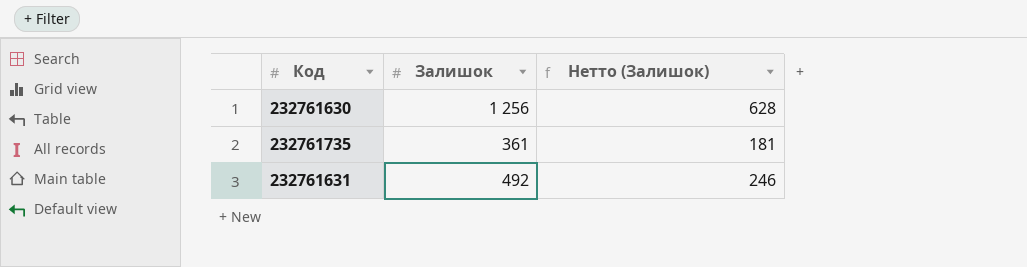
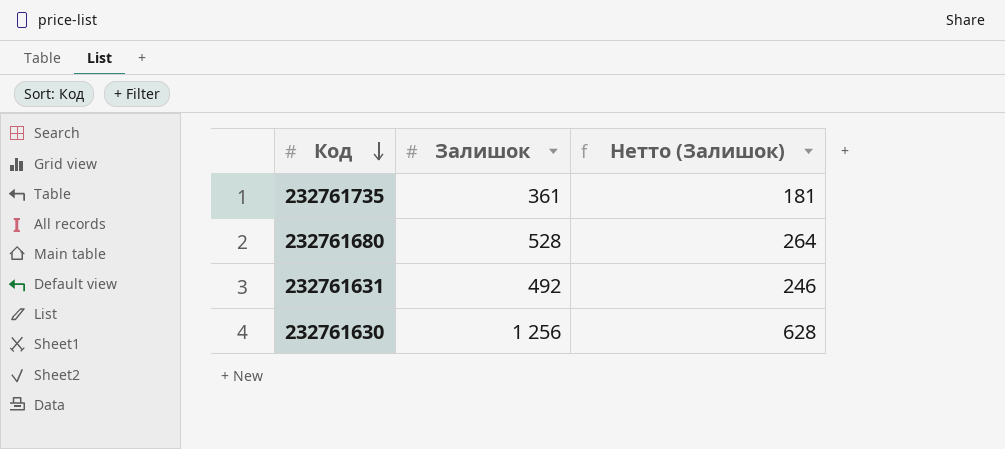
row order: none -> Код descending
row 232761680: none -> 528 | 264

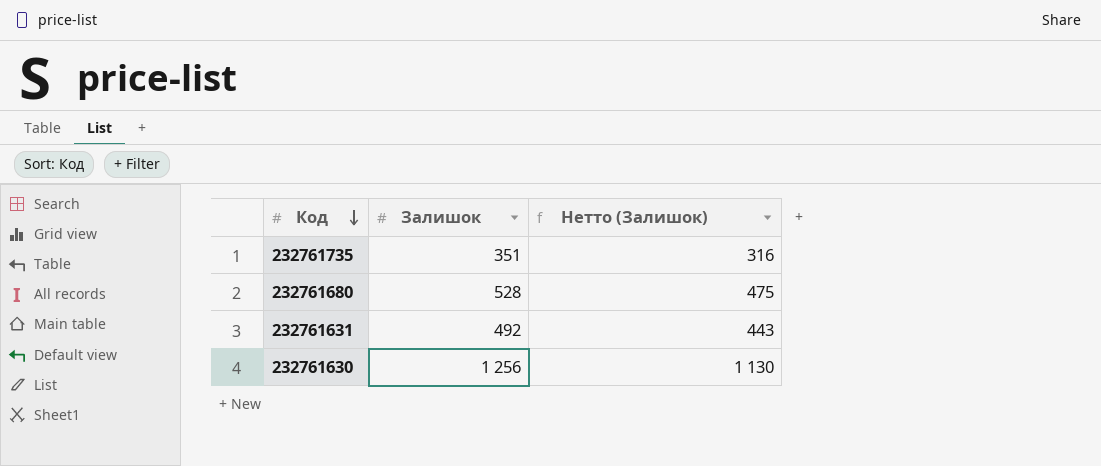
column Нетто (Залишок) | formula: [Залишок] * 0,5 -> [Залишок] * 0,9
232761735 | Залишок: 361 -> 351

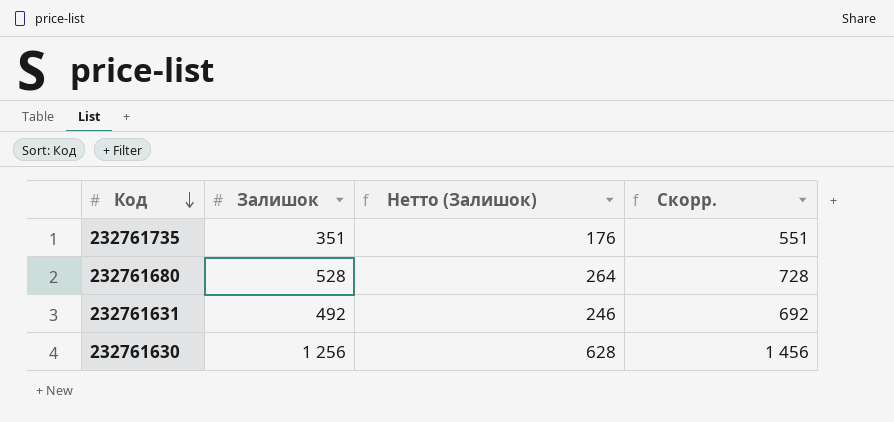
column Нетто (Залишок) | formula: [Залишок] * 0,9 -> [Залишок] * 0,5
column Скорр. | formula: none -> [Залишок] + 200

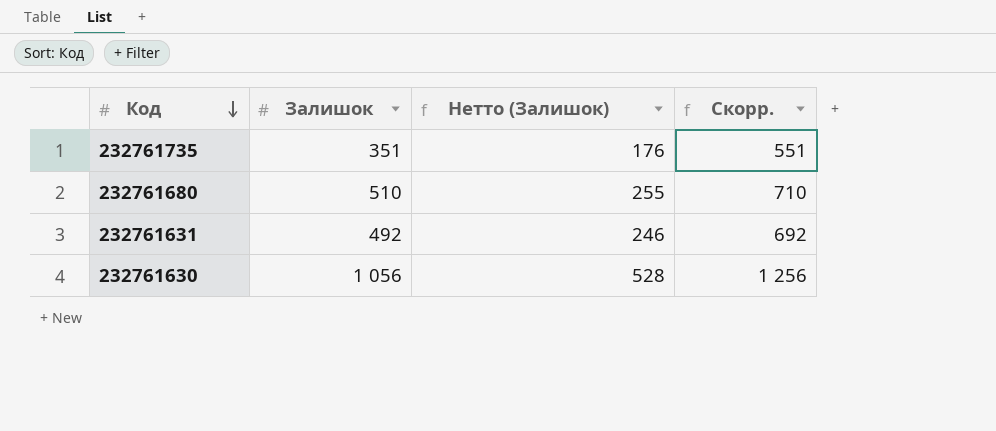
232761680 | Залишок: 528 -> 510
232761680 | Нетто (Залишок): 264 -> 255
232761680 | Скорр.: 728 -> 710
232761630 | Залишок: 1 256 -> 1 056
232761630 | Нетто (Залишок): 628 -> 528
232761630 | Скорр.: 1 456 -> 1 256

